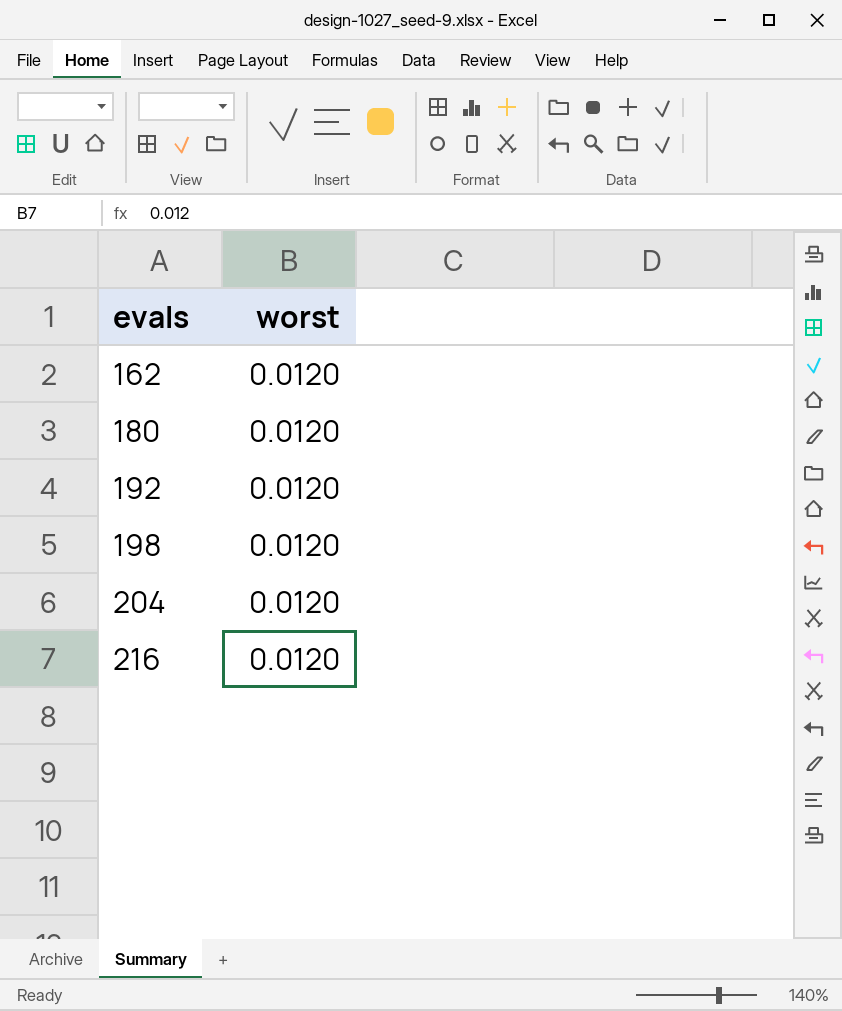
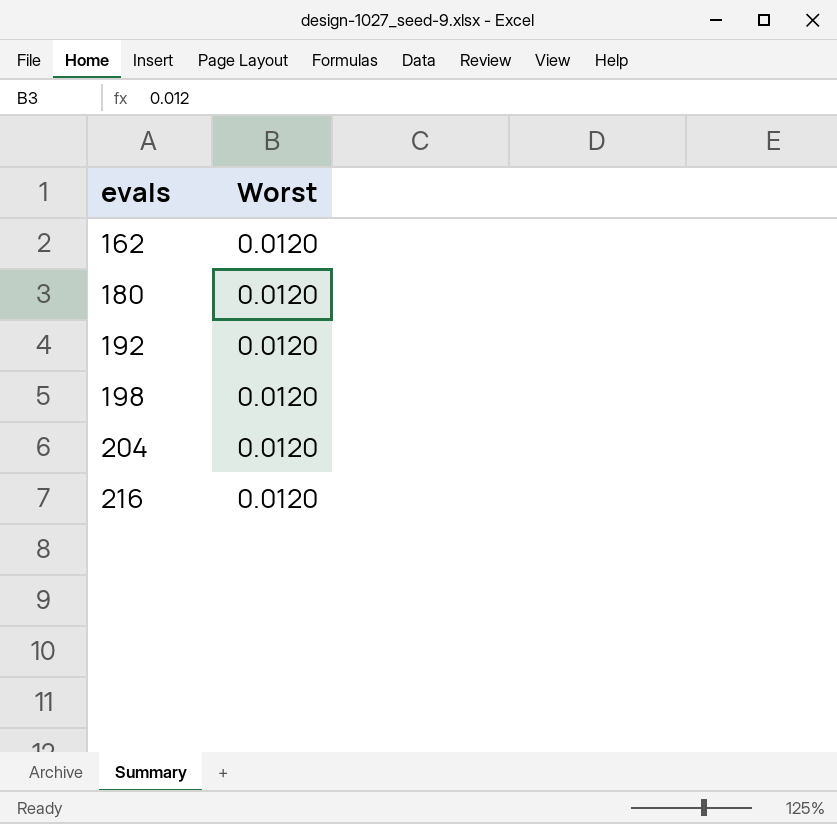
column name: worst -> Worst

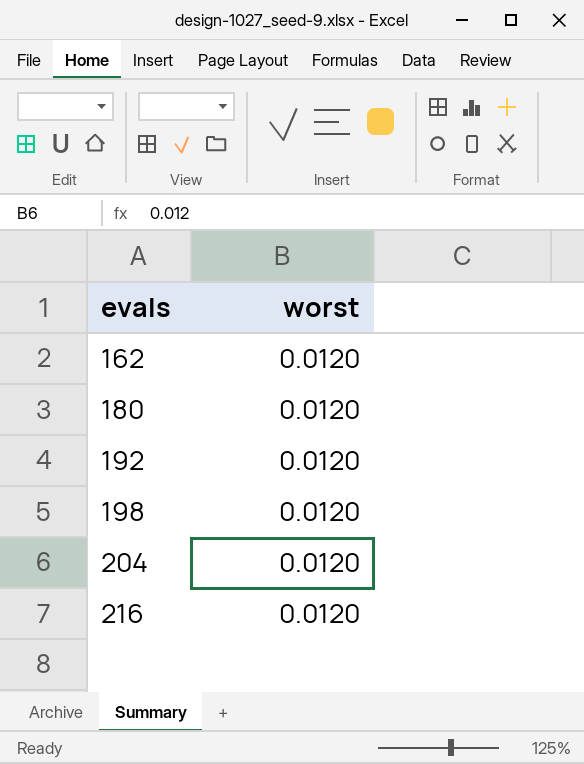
column name: Worst -> worst

